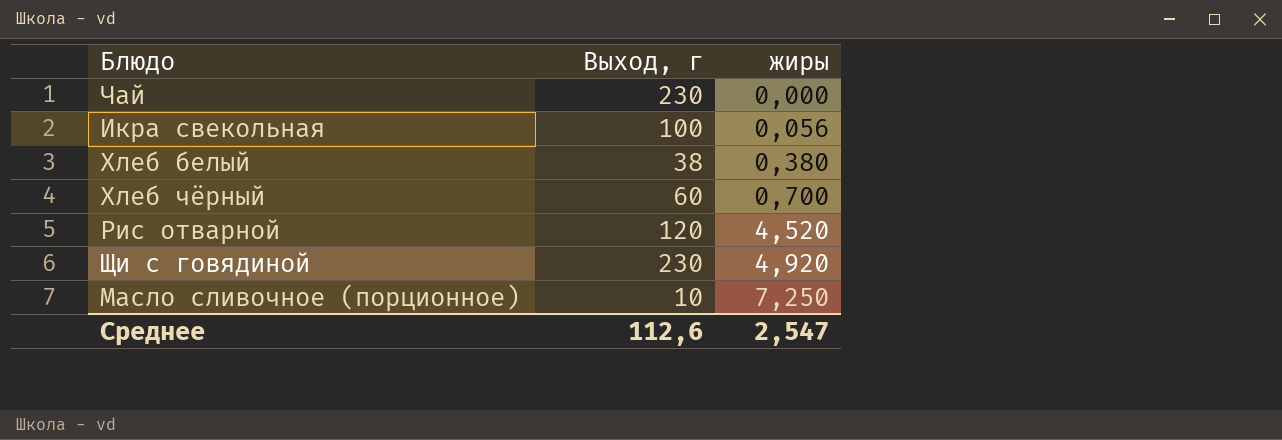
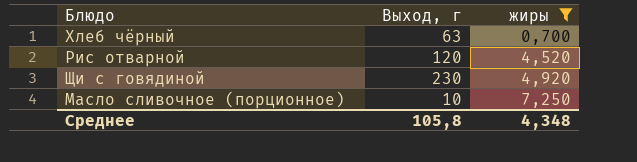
filter: none -> жиры >= 0,700
Хлеб чёрный | Выход, г: 60 -> 63
Среднее | Выход, г: 112,6 -> 105,8
Среднее | жиры: 2,547 -> 4,348

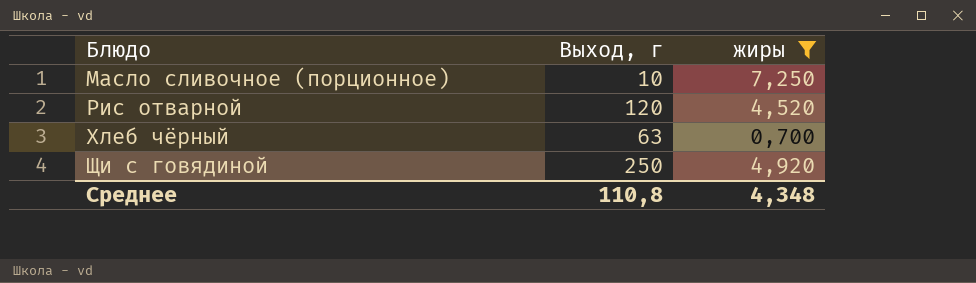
row order: жиры ascending -> Блюдо ascending
Щи с говядиной | Выход, г: 230 -> 250
Среднее | Выход, г: 105,8 -> 110,8

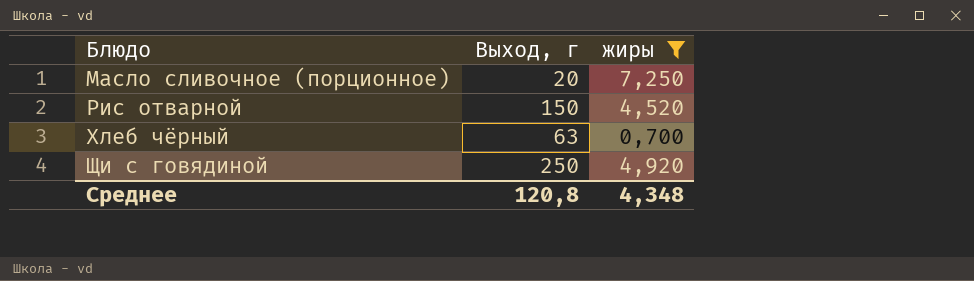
Масло сливочное (порционное) | Выход, г: 10 -> 20
Рис отварной | Выход, г: 120 -> 150
Среднее | Выход, г: 110,8 -> 120,8

